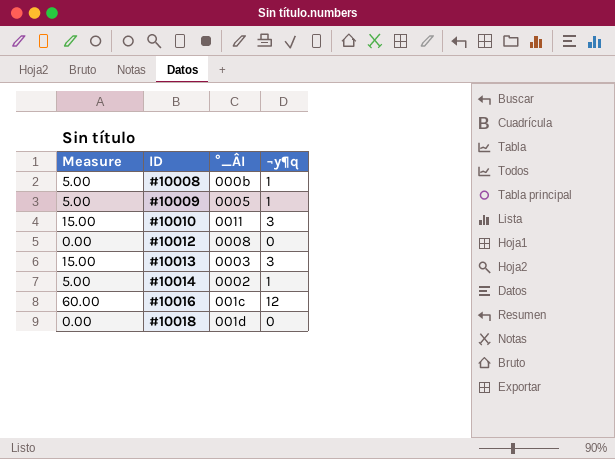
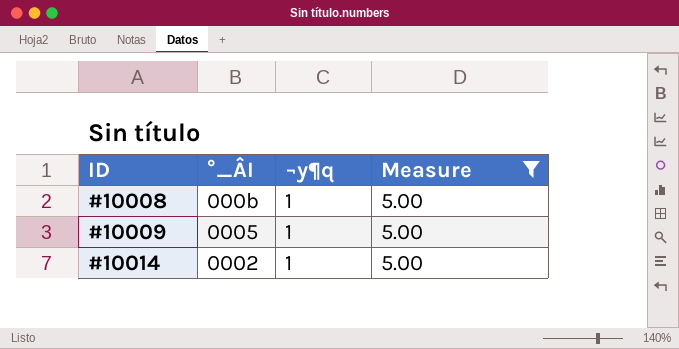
filter: none -> Measure = 5.00
column Measure | position: 1 -> 4

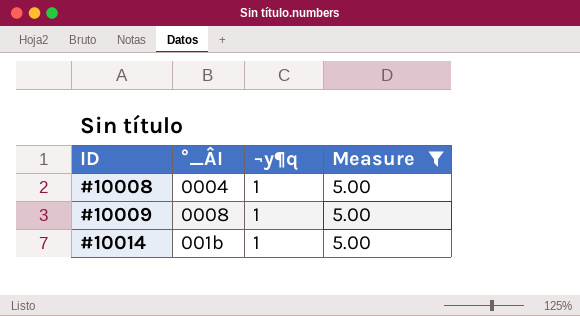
#10008 | °_ÂI: 000b -> 0004
#10009 | °_ÂI: 0005 -> 0008
#10014 | °_ÂI: 0002 -> 001b

